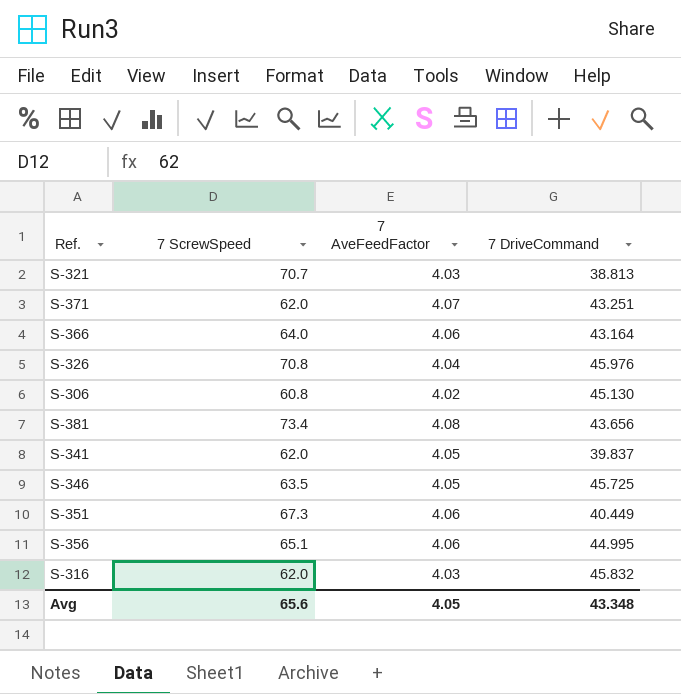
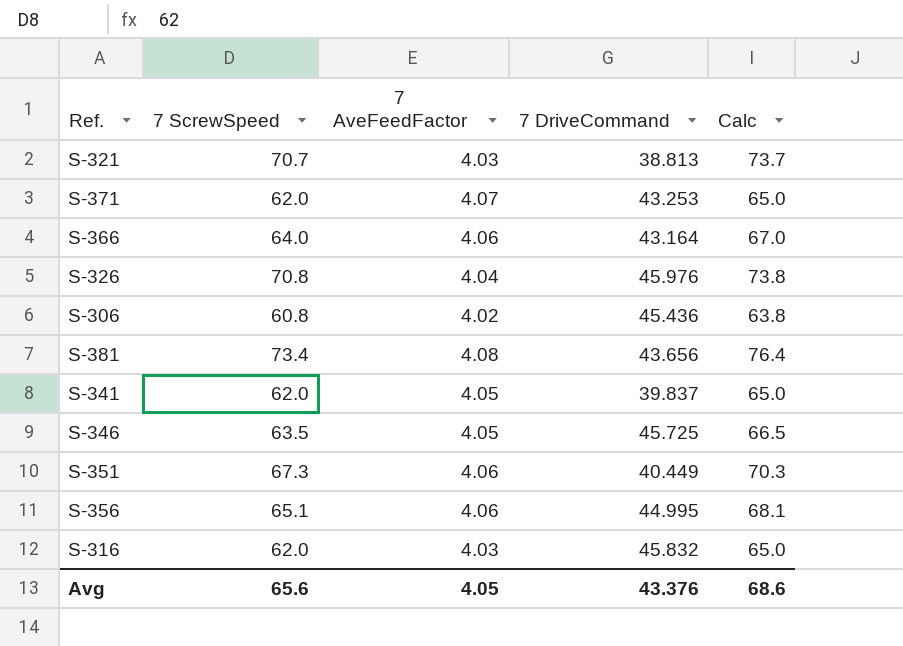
column Calc | formula: none -> [7 ScrewSpeed] + 3
S-371 | 7 DriveCommand: 43.251 -> 43.253
S-306 | 7 DriveCommand: 45.130 -> 45.436
Avg | 7 DriveCommand: 43.348 -> 43.376

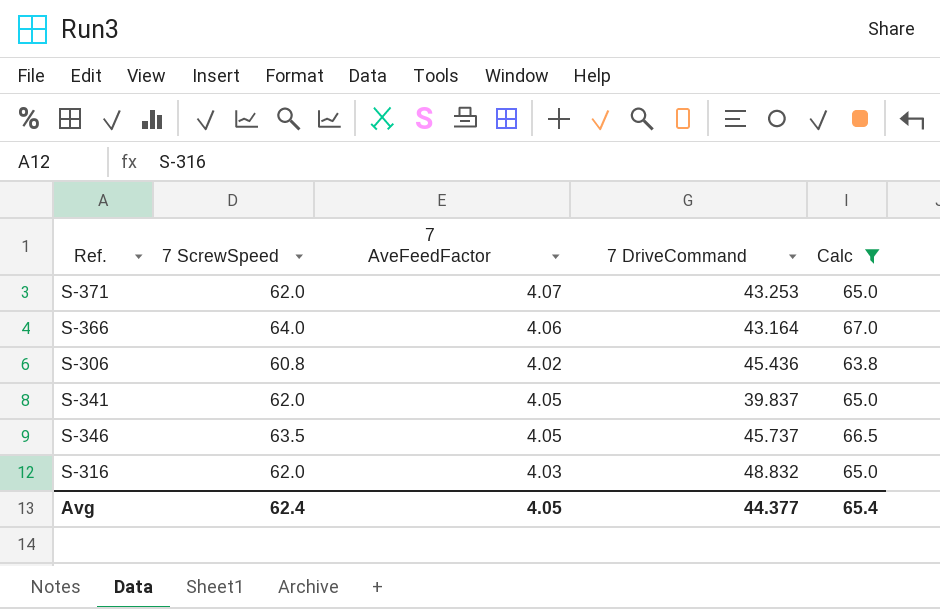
filter: none -> Calc <= 67.0
S-346 | 7 DriveCommand: 45.725 -> 45.737
S-316 | 7 DriveCommand: 45.832 -> 48.832
Avg | 7 ScrewSpeed: 65.6 -> 62.4
Avg | 7 DriveCommand: 43.376 -> 44.377
Avg | Calc: 68.6 -> 65.4

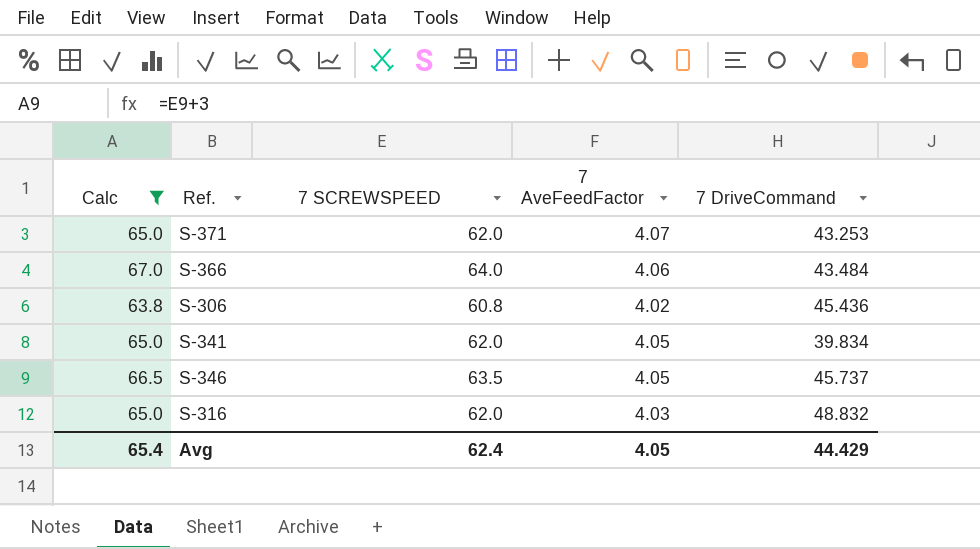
column Calc | position: 5 -> 1
column name: 7 ScrewSpeed -> 7 SCREWSPEED
S-366 | 7 DriveCommand: 43.164 -> 43.484
S-341 | 7 DriveCommand: 39.837 -> 39.834
Avg | 7 DriveCommand: 44.377 -> 44.429

